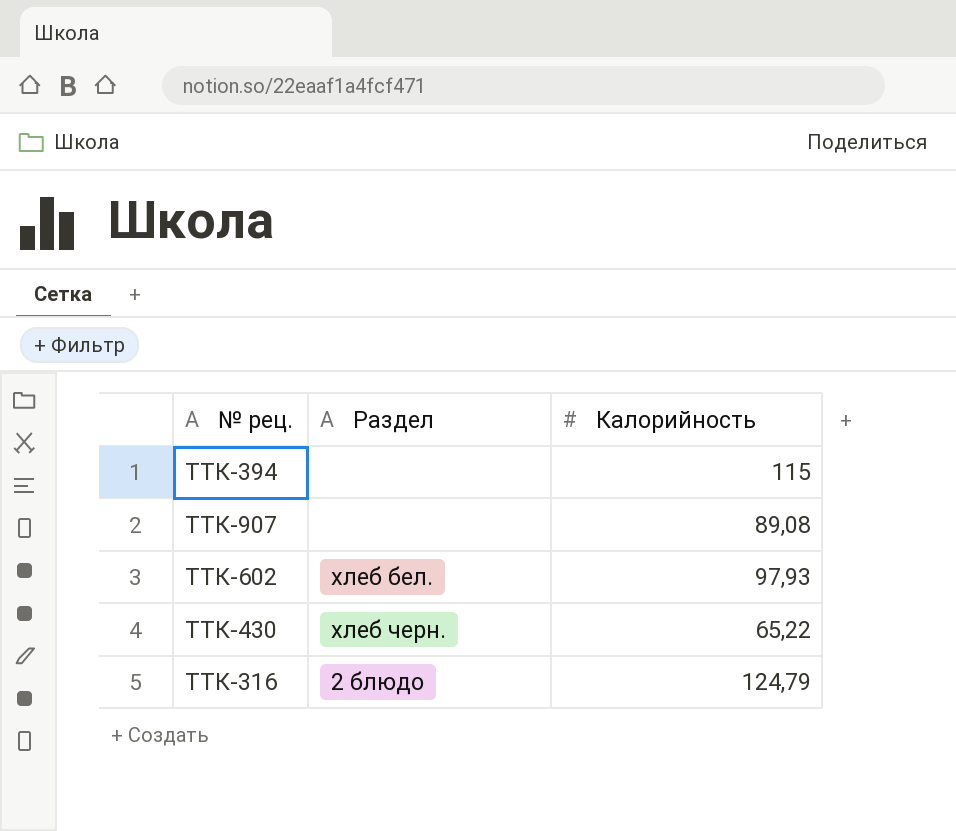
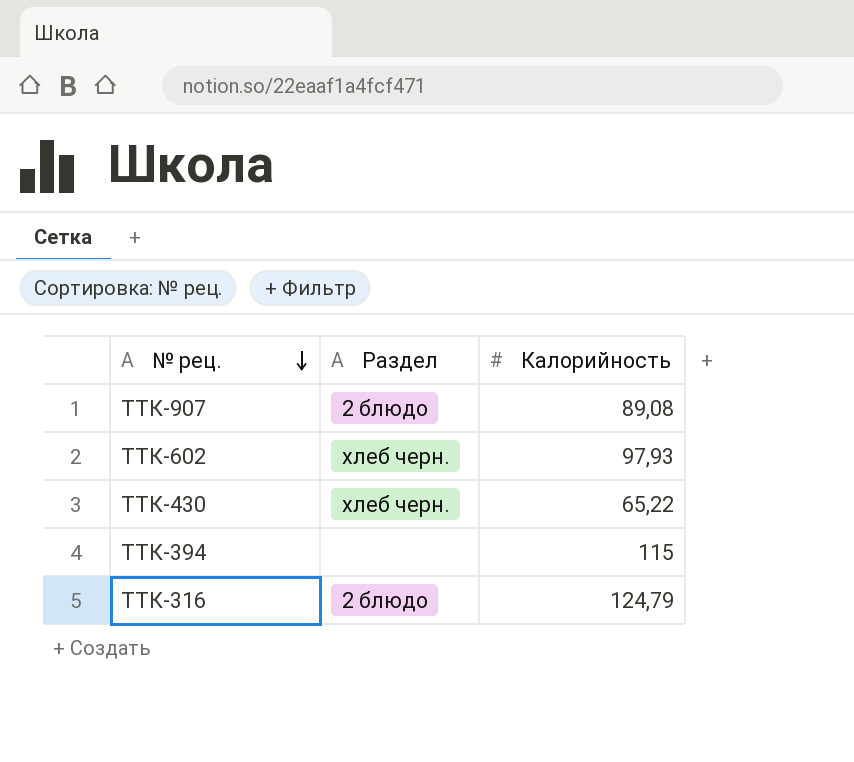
row order: none -> № рец. descending
ТТК-907 | Раздел: none -> 2 блюдо
ТТК-602 | Раздел: хлеб бел. -> хлеб черн.

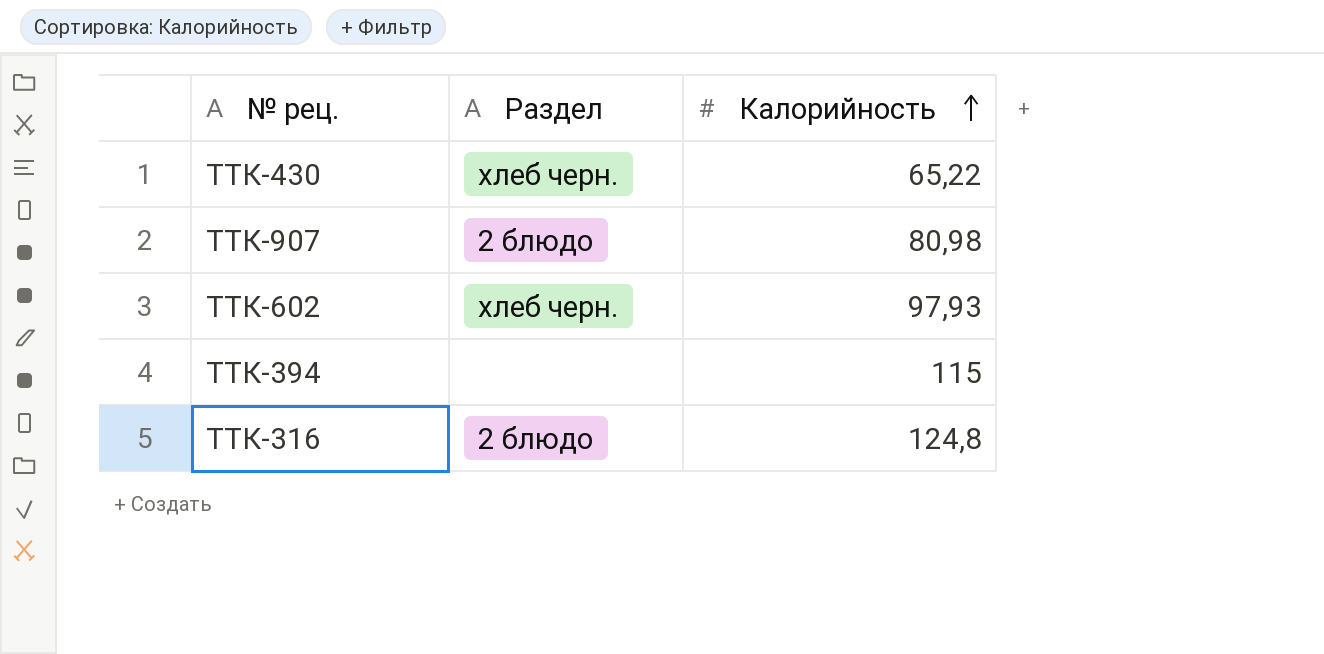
row order: № рец. descending -> Калорийность ascending
ТТК-907 | Калорийность: 89,08 -> 80,98
ТТК-316 | Калорийность: 124,79 -> 124,8

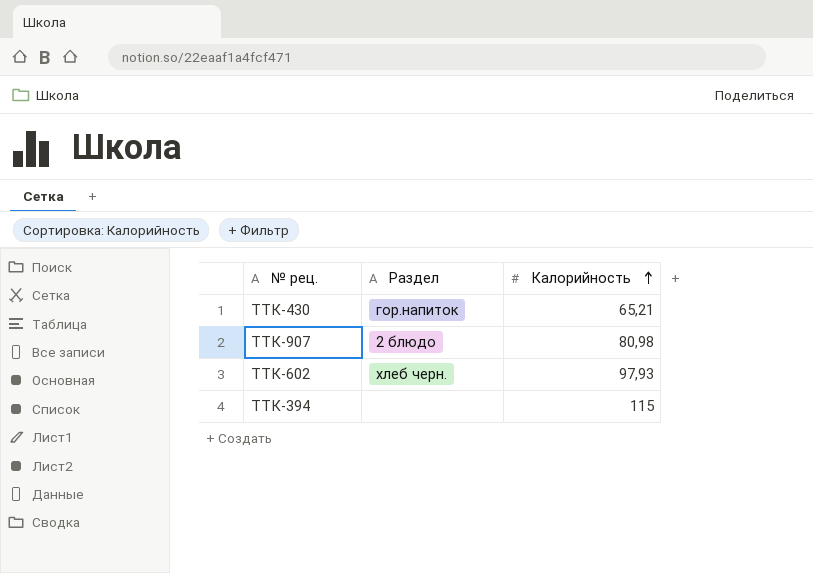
row ТТК-316: 2 блюдо | 124,8 -> none
ТТК-430 | Раздел: хлеб черн. -> гор.напиток
ТТК-430 | Калорийность: 65,22 -> 65,21

